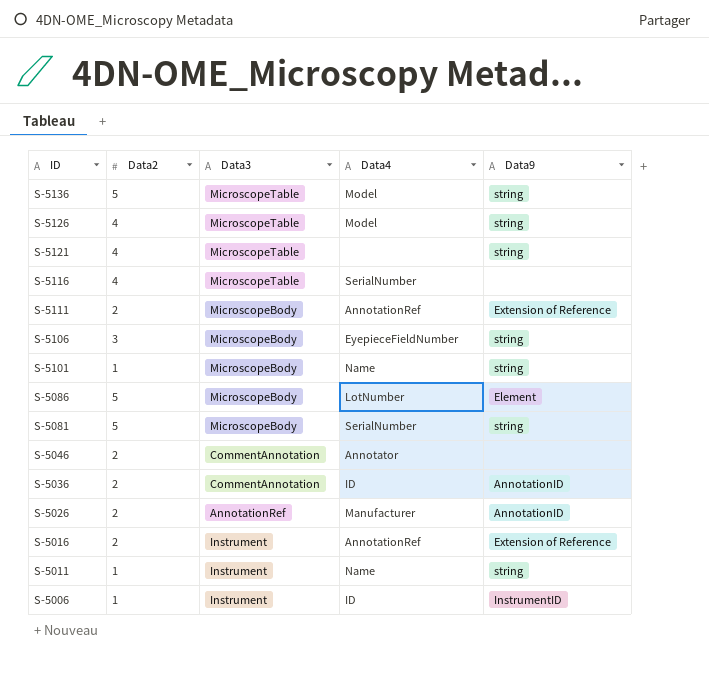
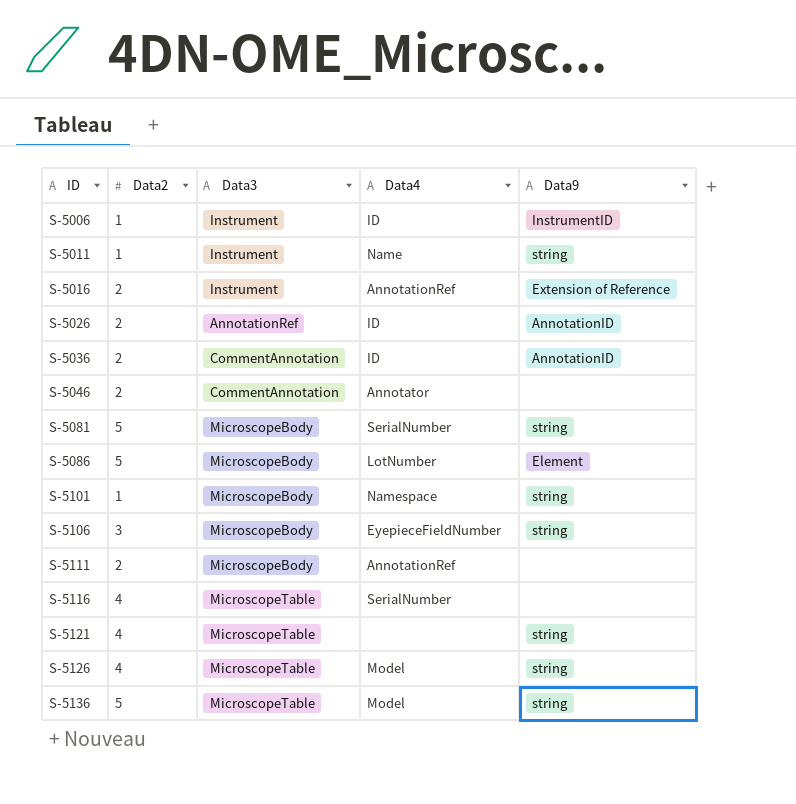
row order: ID descending -> ID ascending
S-5026 | Data4: Manufacturer -> ID
S-5101 | Data4: Name -> Namespace
S-5111 | Data9: Extension of Reference -> none

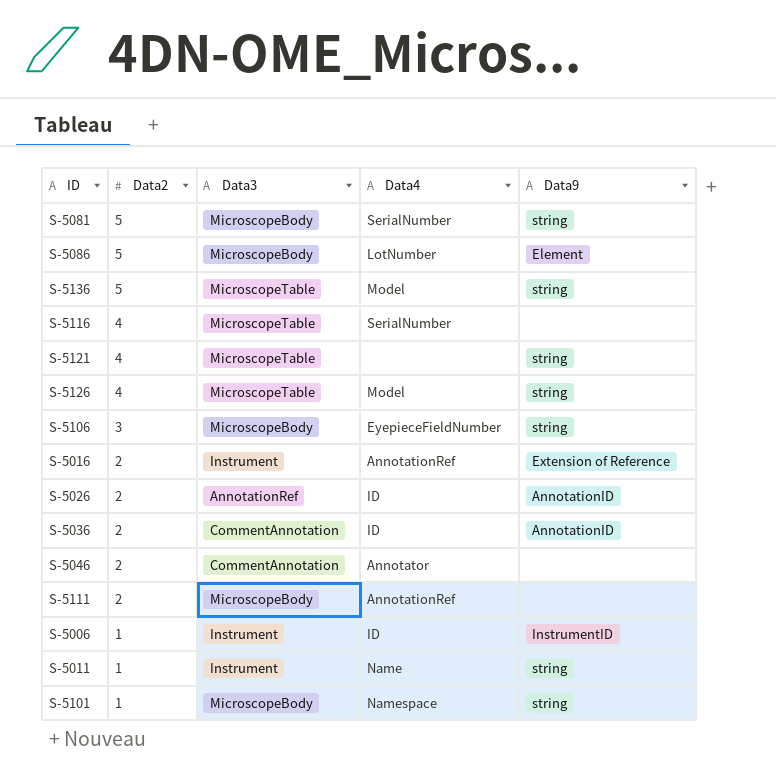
row order: ID ascending -> Data2 descending

